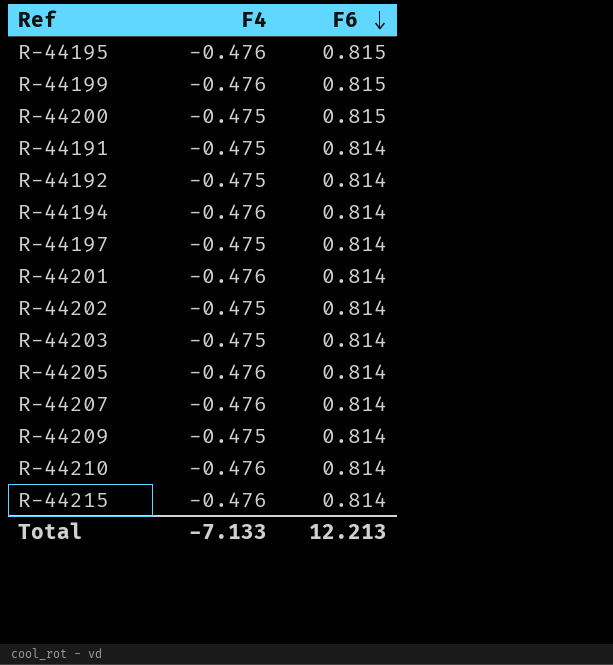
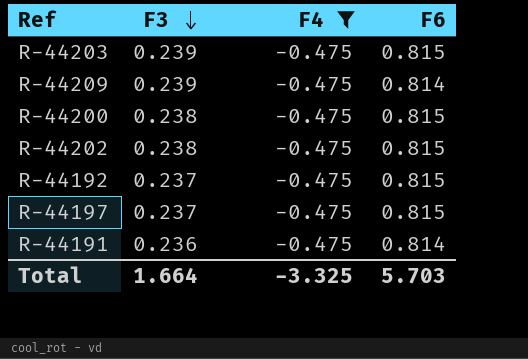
filter: none -> F4 = -0.475
row order: F6 descending -> F3 descending
column F3 | position: none -> 2
R-44203 | F6: 0.814 -> 0.815
R-44202 | F6: 0.814 -> 0.815
R-44192 | F6: 0.814 -> 0.815
R-44197 | F6: 0.814 -> 0.815
Total | F4: -7.133 -> -3.325
Total | F6: 12.213 -> 5.703

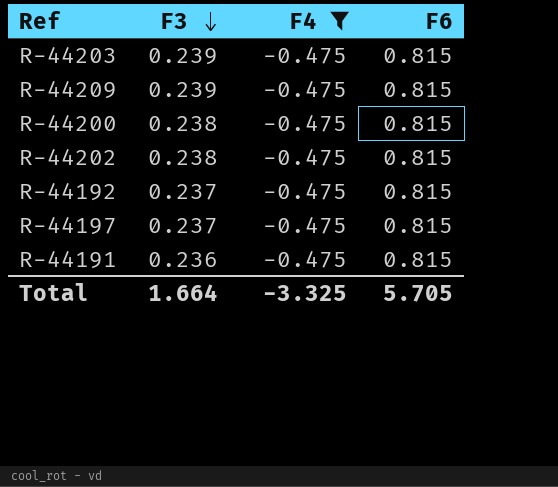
R-44209 | F6: 0.814 -> 0.815
R-44191 | F6: 0.814 -> 0.815
Total | F6: 5.703 -> 5.705

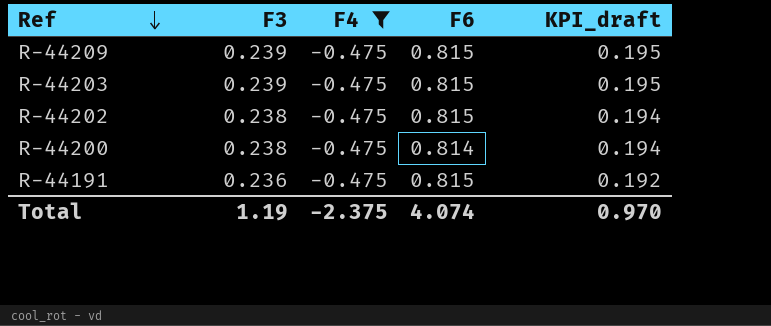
row order: F3 descending -> Ref descending
column KPI_draft | formula: none -> [F3] * [F6]
row R-44192: 0.237 | -0.475 | 0.815 -> none
row R-44197: 0.237 | -0.475 | 0.815 -> none
R-44200 | F6: 0.815 -> 0.814
Total | F3: 1.664 -> 1.19
Total | F4: -3.325 -> -2.375
Total | F6: 5.705 -> 4.074

